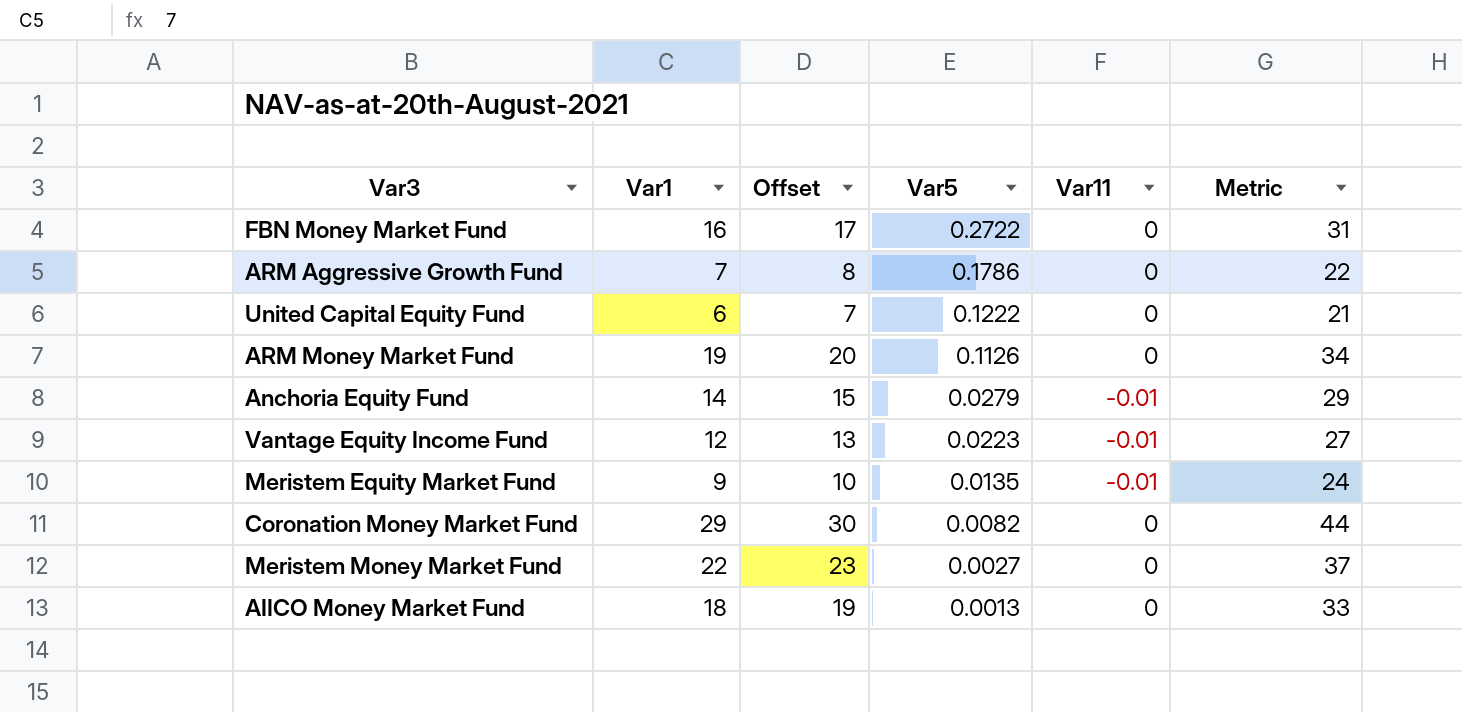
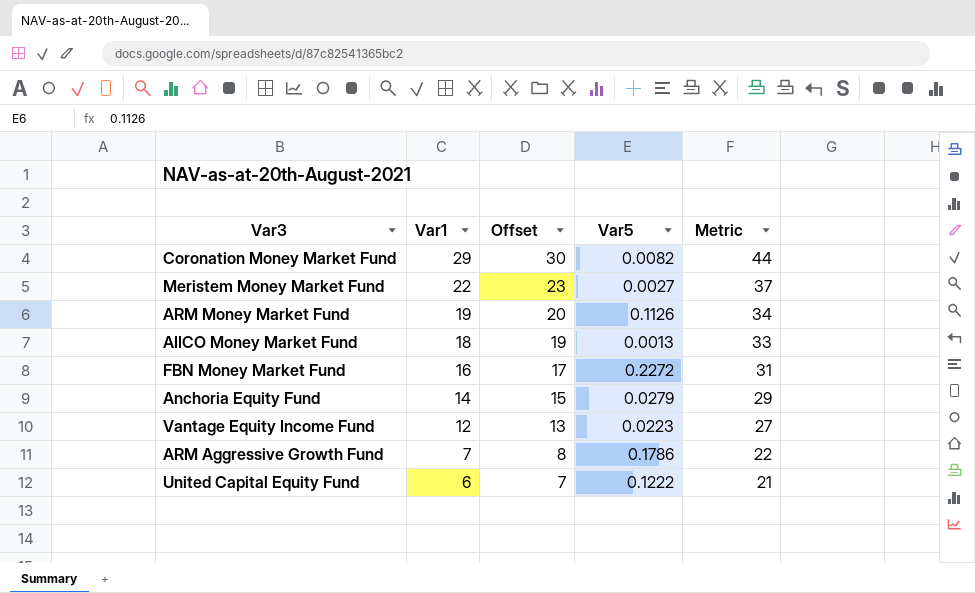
row order: Var5 descending -> Var1 descending
column Var11 | position: 5 -> none
row Meristem Equity Market Fund: 9 | 10 | 0.0135 | -0.01 | 24 -> none
FBN Money Market Fund | Var5: 0.2722 -> 0.2272

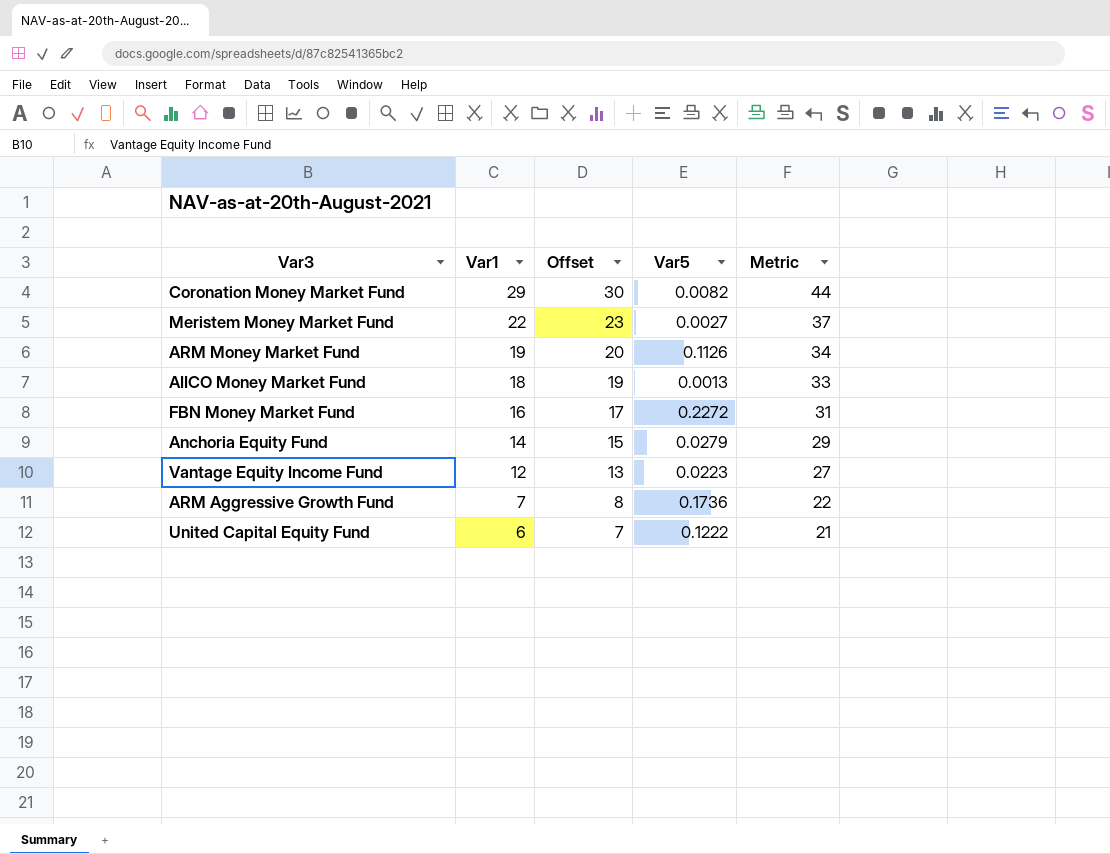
ARM Aggressive Growth Fund | Var5: 0.1786 -> 0.1736

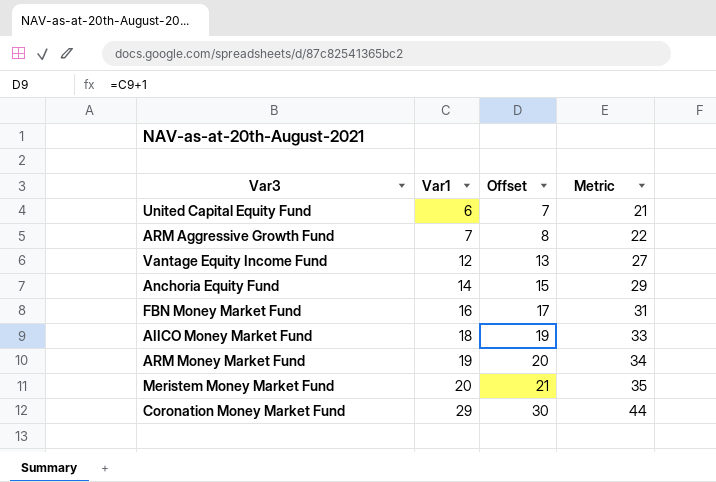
row order: Var1 descending -> Var1 ascending
column Var5 | position: 4 -> none
Meristem Money Market Fund | Var1: 22 -> 20
Meristem Money Market Fund | Offset: 23 -> 21
Meristem Money Market Fund | Metric: 37 -> 35

